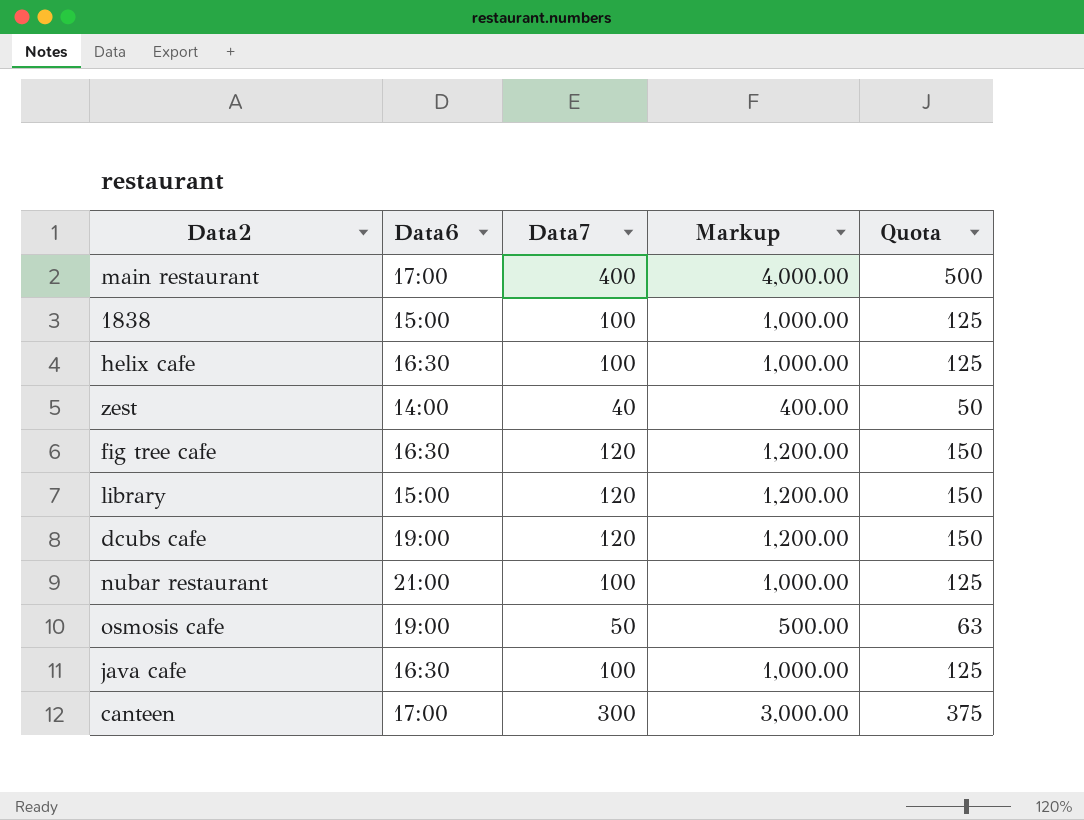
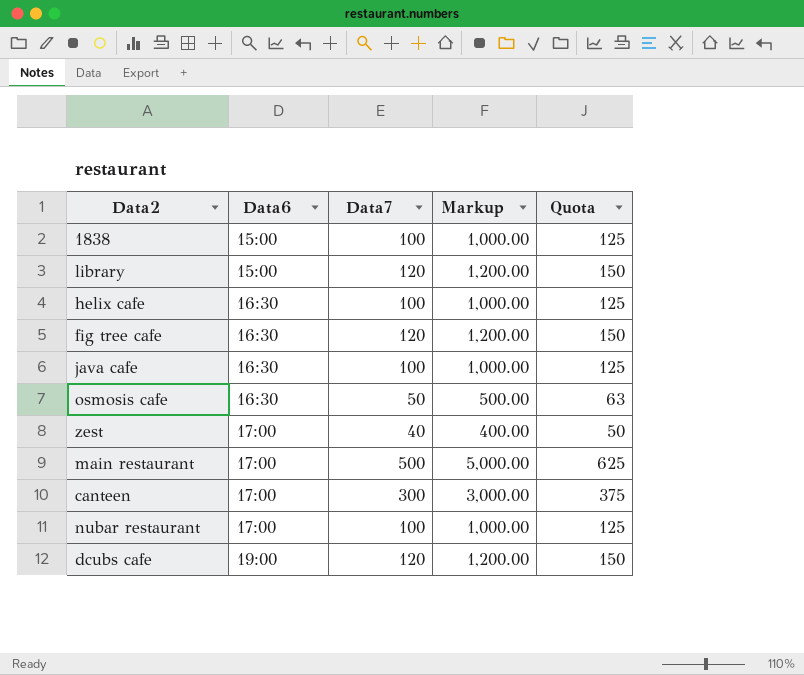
row order: none -> Data6 ascending
osmosis cafe | Data6: 19:00 -> 16:30
zest | Data6: 14:00 -> 17:00
main restaurant | Data7: 400 -> 500
main restaurant | Markup: 4,000.00 -> 5,000.00
main restaurant | Quota: 500 -> 625
nubar restaurant | Data6: 21:00 -> 17:00

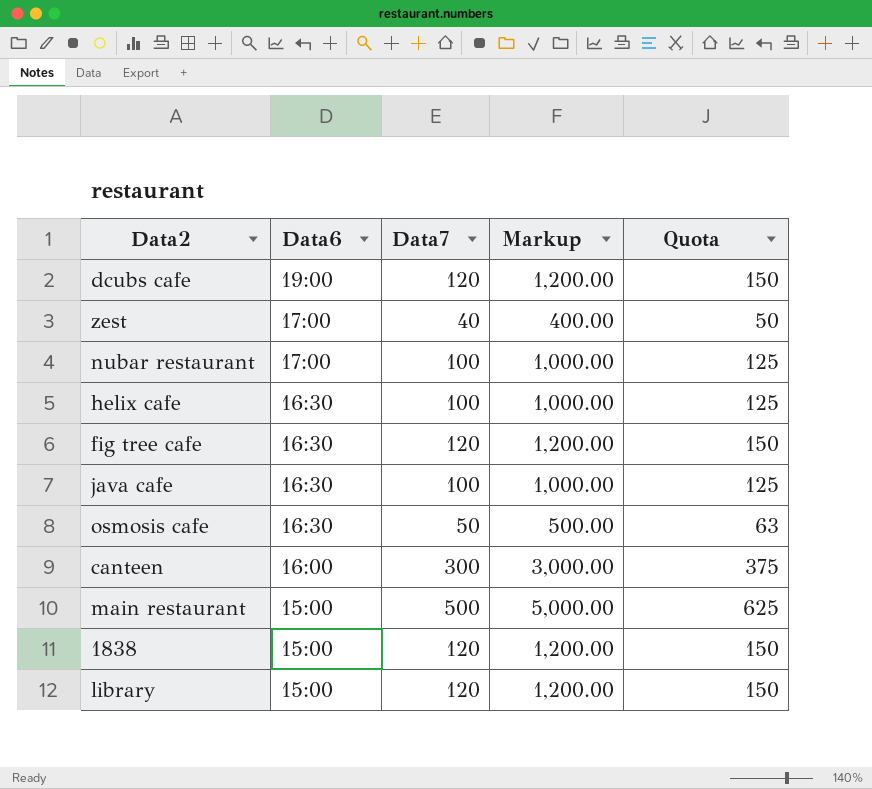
row order: Data6 ascending -> Data6 descending
canteen | Data6: 17:00 -> 16:00
main restaurant | Data6: 17:00 -> 15:00
1838 | Data7: 100 -> 120
1838 | Markup: 1,000.00 -> 1,200.00
1838 | Quota: 125 -> 150

